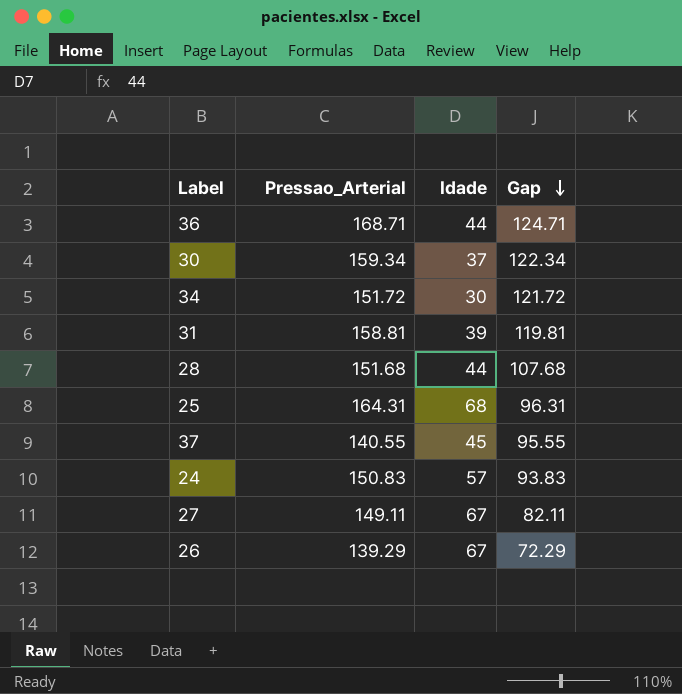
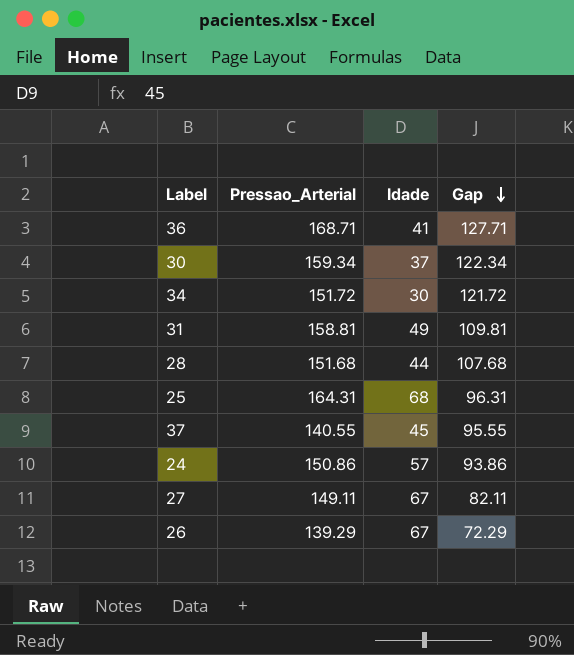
36 | Idade: 44 -> 41
36 | Gap: 124.71 -> 127.71
31 | Idade: 39 -> 49
31 | Gap: 119.81 -> 109.81
24 | Pressao_Arterial: 150.83 -> 150.86
24 | Gap: 93.83 -> 93.86

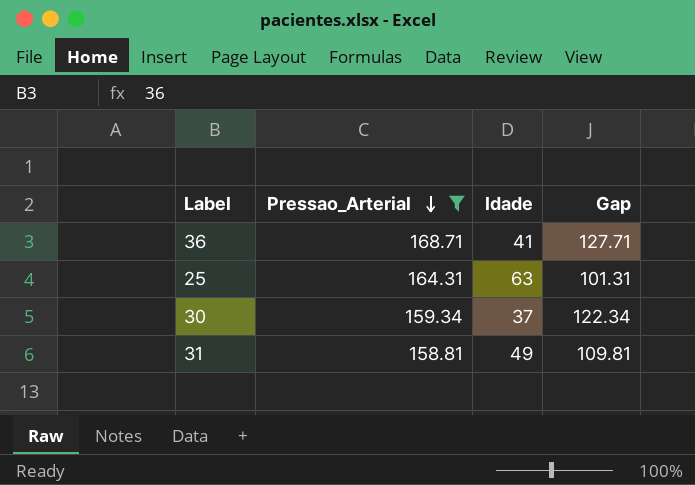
filter: none -> Pressao_Arterial >= 158.81
row order: Gap descending -> Pressao_Arterial descending
25 | Idade: 68 -> 63
25 | Gap: 96.31 -> 101.31

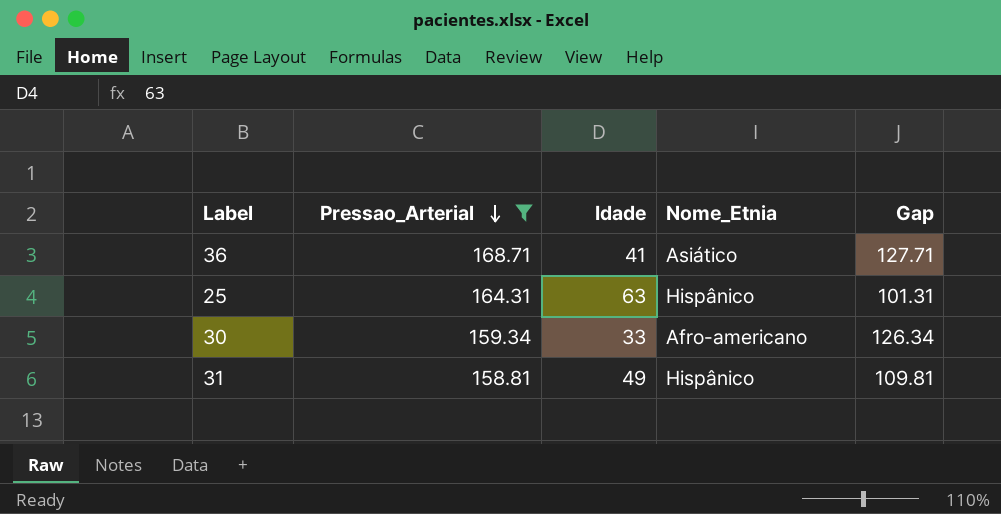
column Nome_Etnia | position: none -> 4
30 | Idade: 37 -> 33
30 | Gap: 122.34 -> 126.34

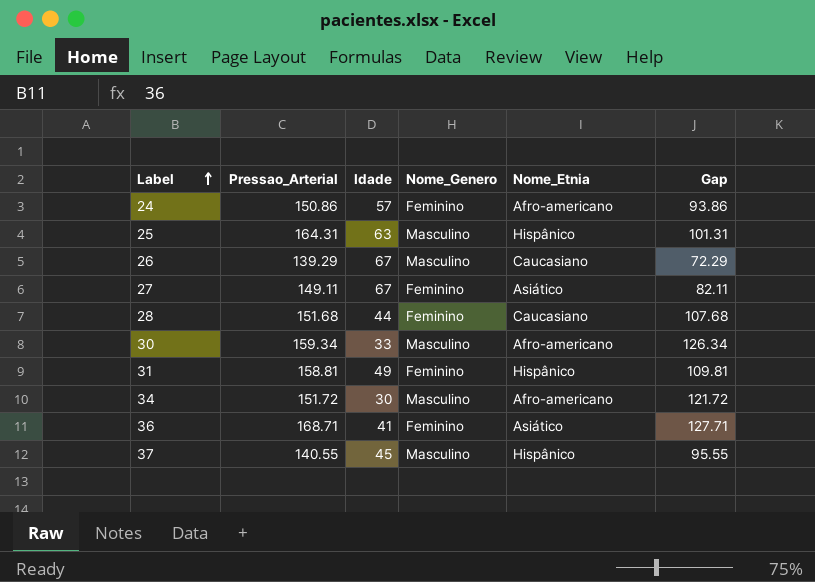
filter: Pressao_Arterial >= 158.81 -> none
row order: Pressao_Arterial descending -> Label ascending
column Nome_Genero | position: none -> 4

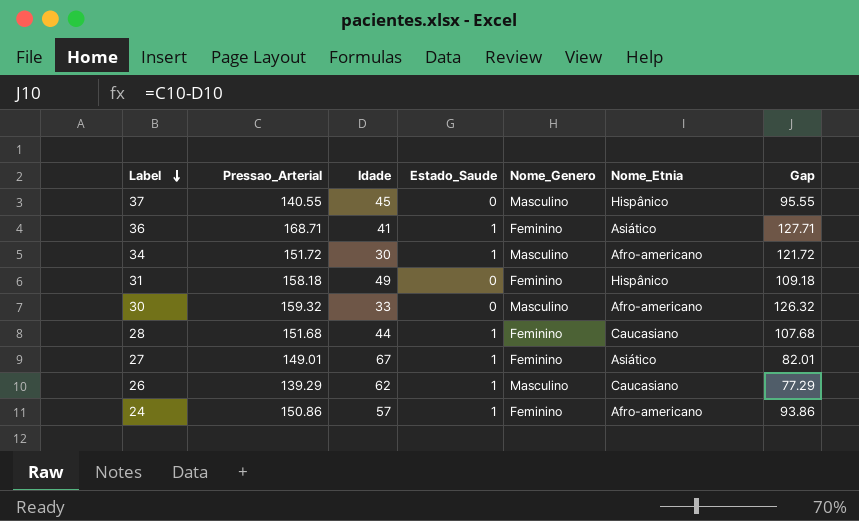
row order: Label ascending -> Label descending
column Estado_Saude | position: none -> 4
row 25: 164.31 | 63 | Masculino | Hispânico | 101.31 -> none
31 | Pressao_Arterial: 158.81 -> 158.18
31 | Gap: 109.81 -> 109.18
30 | Pressao_Arterial: 159.34 -> 159.32
30 | Gap: 126.34 -> 126.32
27 | Pressao_Arterial: 149.11 -> 149.01
27 | Gap: 82.11 -> 82.01
26 | Idade: 67 -> 62
26 | Gap: 72.29 -> 77.29

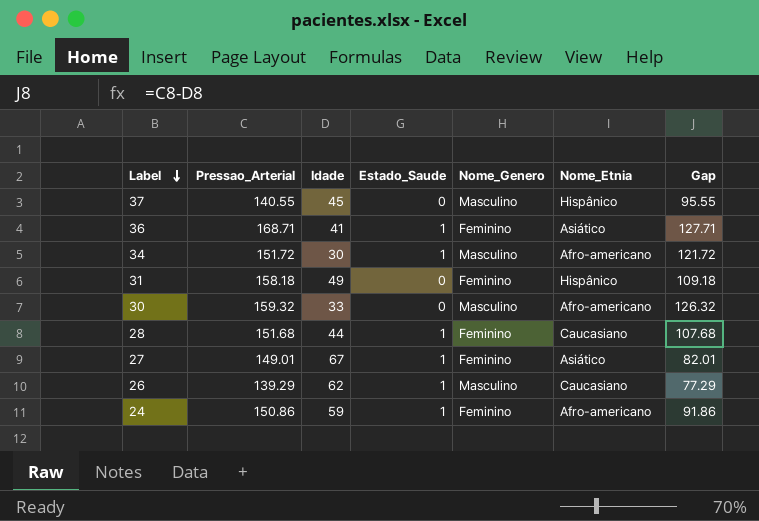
24 | Idade: 57 -> 59
24 | Gap: 93.86 -> 91.86

